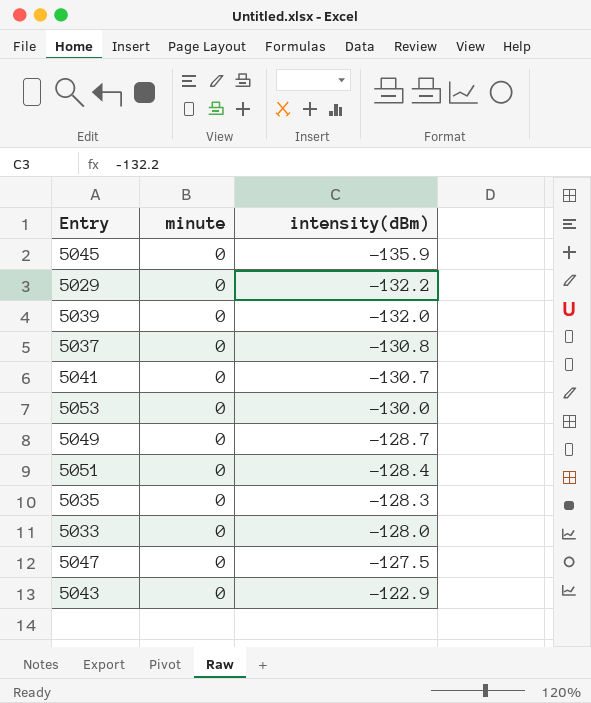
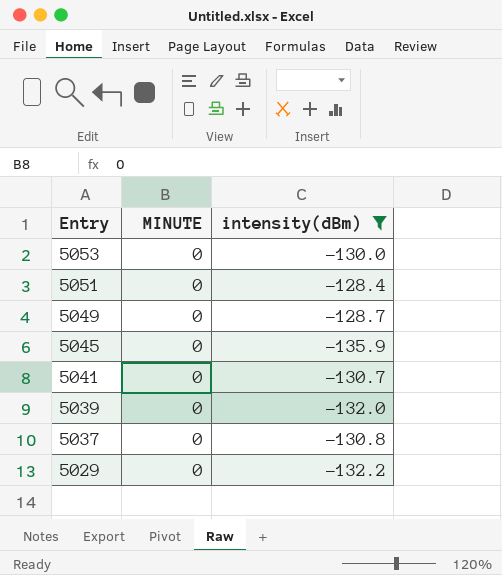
filter: none -> intensity(dBm) <= -128.4
row order: intensity(dBm) ascending -> Entry descending
column name: minute -> MINUTE

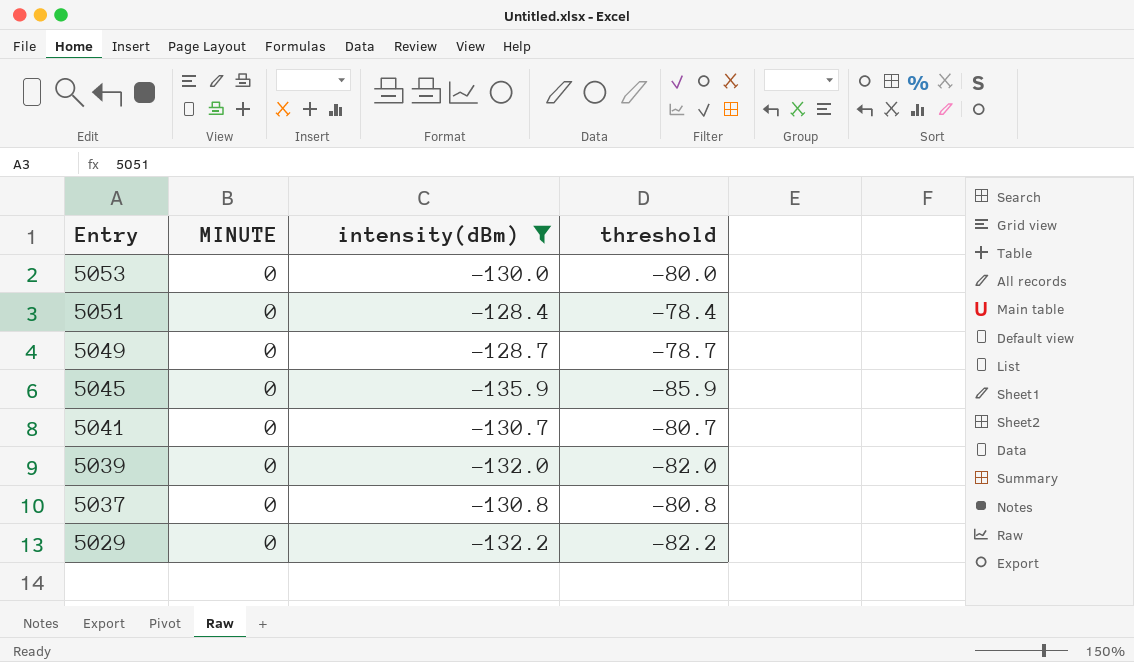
column threshold | formula: none -> [intensity(dBm)] + 50

